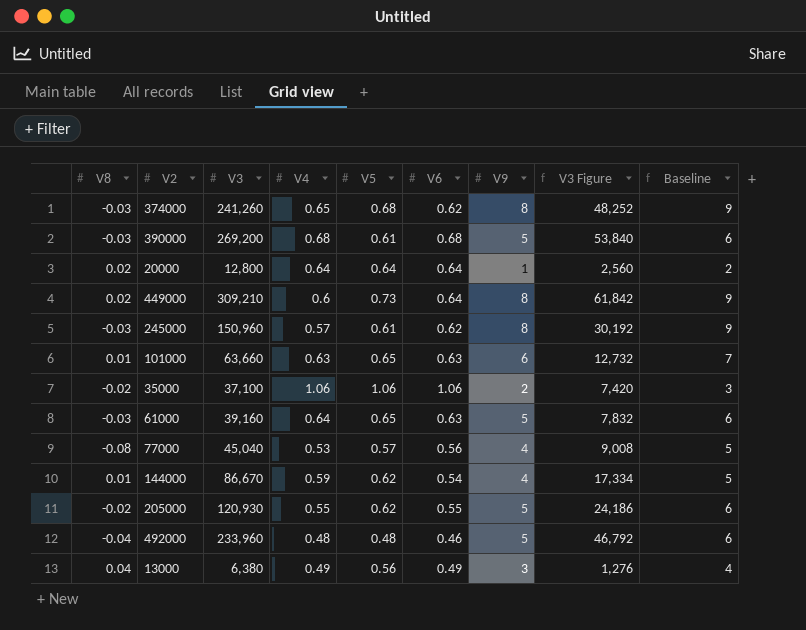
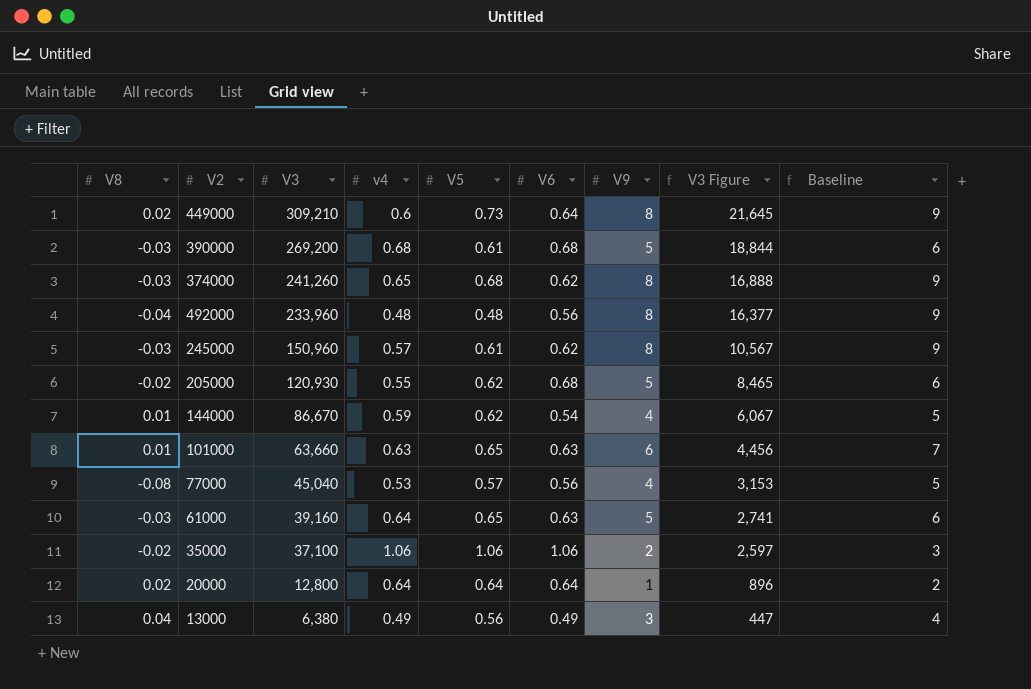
row order: none -> V3 descending
column name: V4 -> v4
column V3 Figure | formula: [V3] * 0.2 -> [V3] * 0.07
492000 | V6: 0.46 -> 0.56
492000 | V9: 5 -> 8
492000 | Baseline: 6 -> 9
205000 | V6: 0.55 -> 0.68

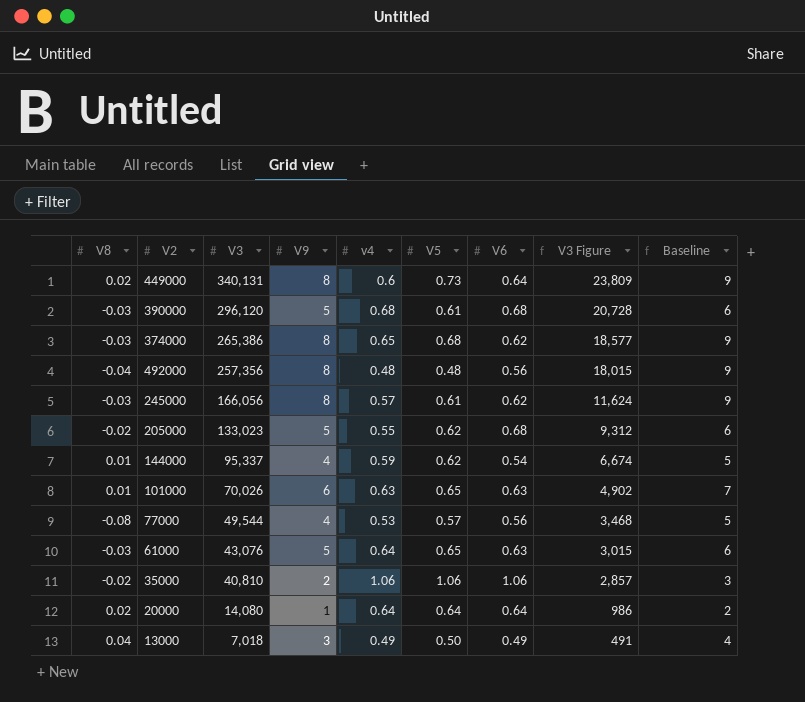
column V9 | position: 7 -> 4
449000 | V3: 309,210 -> 340,131
449000 | V3 Figure: 21,645 -> 23,809
390000 | V3: 269,200 -> 296,120
390000 | V3 Figure: 18,844 -> 20,728
374000 | V3: 241,260 -> 265,386
374000 | V3 Figure: 16,888 -> 18,577
492000 | V3: 233,960 -> 257,356
492000 | V3 Figure: 16,377 -> 18,015
245000 | V3: 150,960 -> 166,056
245000 | V3 Figure: 10,567 -> 11,624
205000 | V3: 120,930 -> 133,023
205000 | V3 Figure: 8,465 -> 9,312
144000 | V3: 86,670 -> 95,337
144000 | V3 Figure: 6,067 -> 6,674
101000 | V3: 63,660 -> 70,026
101000 | V3 Figure: 4,456 -> 4,902
77000 | V3: 45,040 -> 49,544
77000 | V3 Figure: 3,153 -> 3,468
61000 | V3: 39,160 -> 43,076
61000 | V3 Figure: 2,741 -> 3,015
35000 | V3: 37,100 -> 40,810
35000 | V3 Figure: 2,597 -> 2,857
20000 | V3: 12,800 -> 14,080
20000 | V3 Figure: 896 -> 986
13000 | V3: 6,380 -> 7,018
13000 | V5: 0.56 -> 0.50
13000 | V3 Figure: 447 -> 491

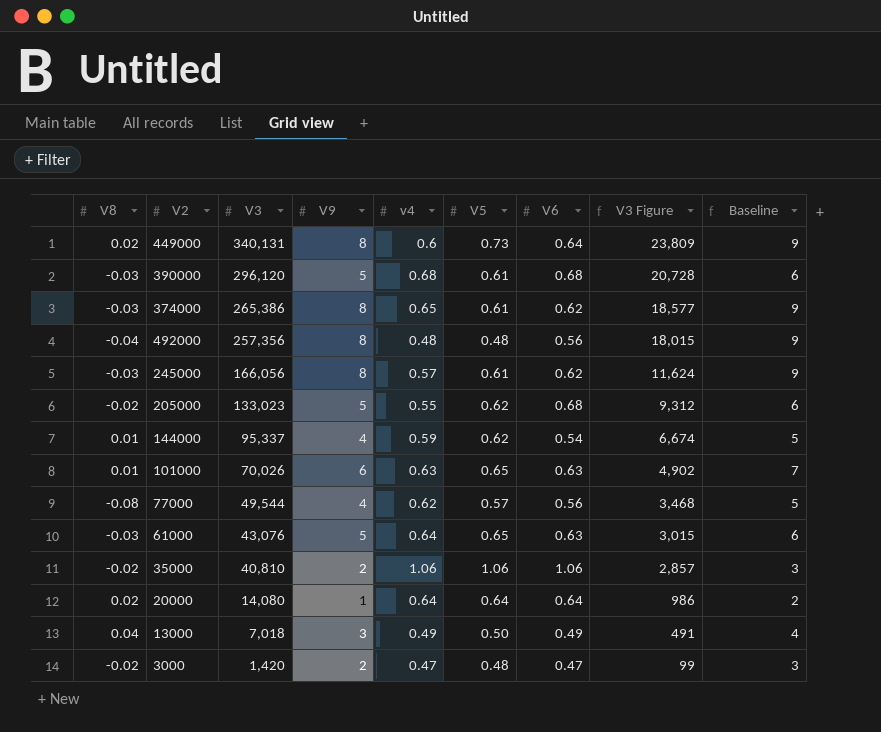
374000 | V5: 0.68 -> 0.61
77000 | v4: 0.53 -> 0.62
row 3000: none -> -0.02 | 1,420 | 2 | 0.47 | 0.48 | 0.47 | 99 | 3

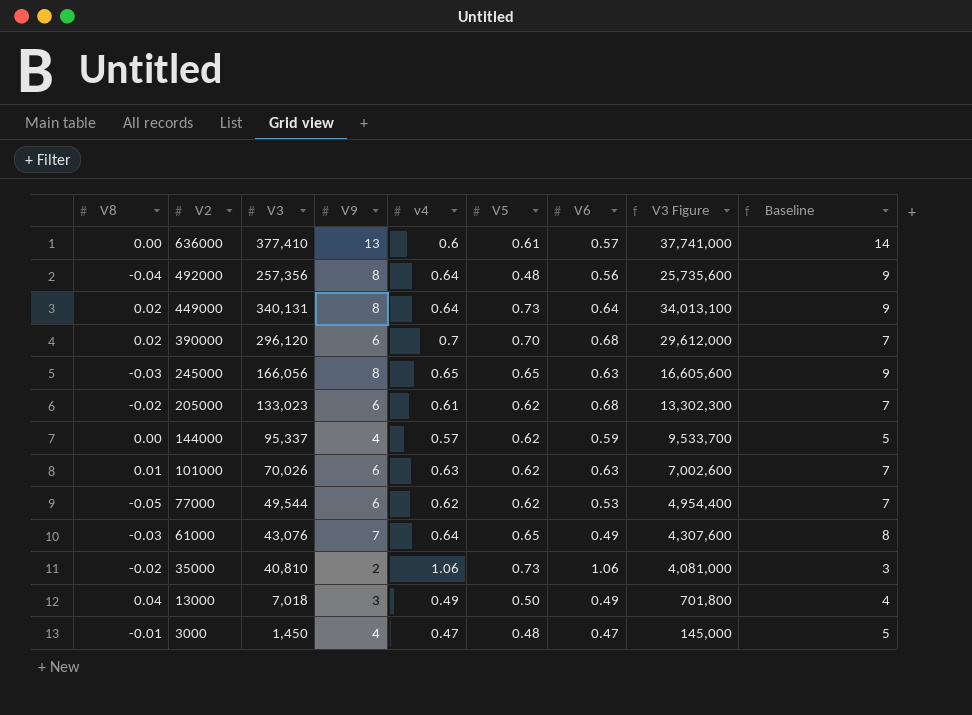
row order: V3 descending -> V2 descending
column V3 Figure | formula: [V3] * 0.07 -> [V3] * 100
row 374000: -0.03 | 265,386 | 8 | 0.65 | 0.61 | 0.62 | 18,577 | 9 -> none
row 20000: 0.02 | 14,080 | 1 | 0.64 | 0.64 | 0.64 | 986 | 2 -> none
row 636000: none -> 0.00 | 377,410 | 13 | 0.6 | 0.61 | 0.57 | 37,741,000 | 14
492000 | v4: 0.48 -> 0.64
449000 | v4: 0.6 -> 0.64
390000 | V8: -0.03 -> 0.02
390000 | V9: 5 -> 6
390000 | v4: 0.68 -> 0.7
390000 | V5: 0.61 -> 0.70
390000 | Baseline: 6 -> 7
245000 | v4: 0.57 -> 0.65
245000 | V5: 0.61 -> 0.65
245000 | V6: 0.62 -> 0.63
205000 | V9: 5 -> 6
205000 | v4: 0.55 -> 0.61
205000 | Baseline: 6 -> 7
144000 | V8: 0.01 -> 0.00
144000 | v4: 0.59 -> 0.57
144000 | V6: 0.54 -> 0.59
101000 | V5: 0.65 -> 0.62
77000 | V8: -0.08 -> -0.05
77000 | V9: 4 -> 6
77000 | V5: 0.57 -> 0.62
77000 | V6: 0.56 -> 0.53
77000 | Baseline: 5 -> 7
61000 | V9: 5 -> 7
61000 | V6: 0.63 -> 0.49
61000 | Baseline: 6 -> 8
35000 | V5: 1.06 -> 0.73
3000 | V8: -0.02 -> -0.01
3000 | V3: 1,420 -> 1,450
3000 | V9: 2 -> 4
3000 | Baseline: 3 -> 5

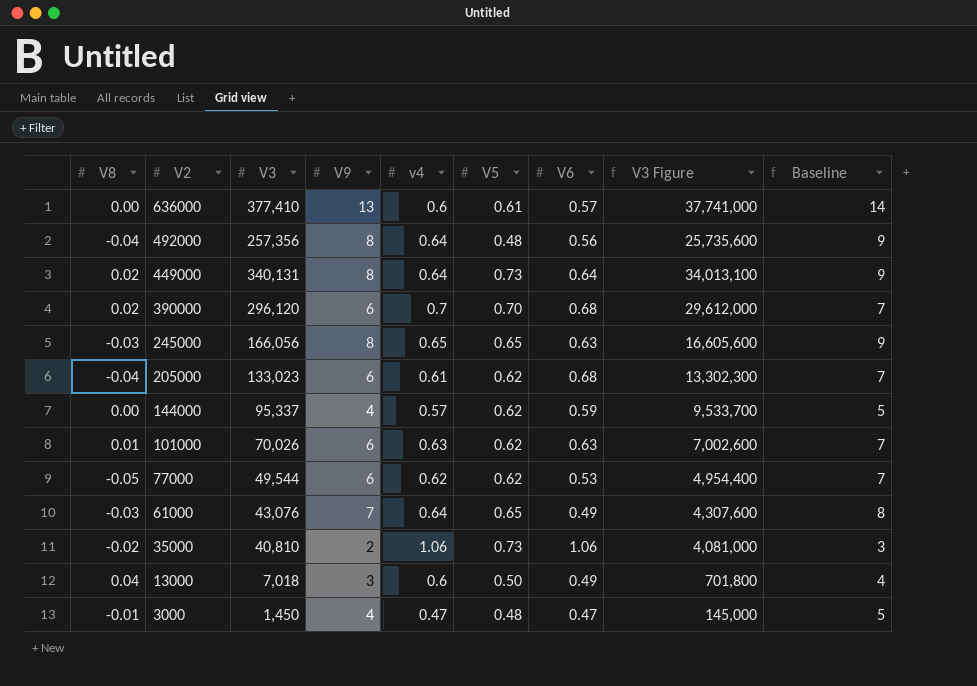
205000 | V8: -0.02 -> -0.04
13000 | v4: 0.49 -> 0.6

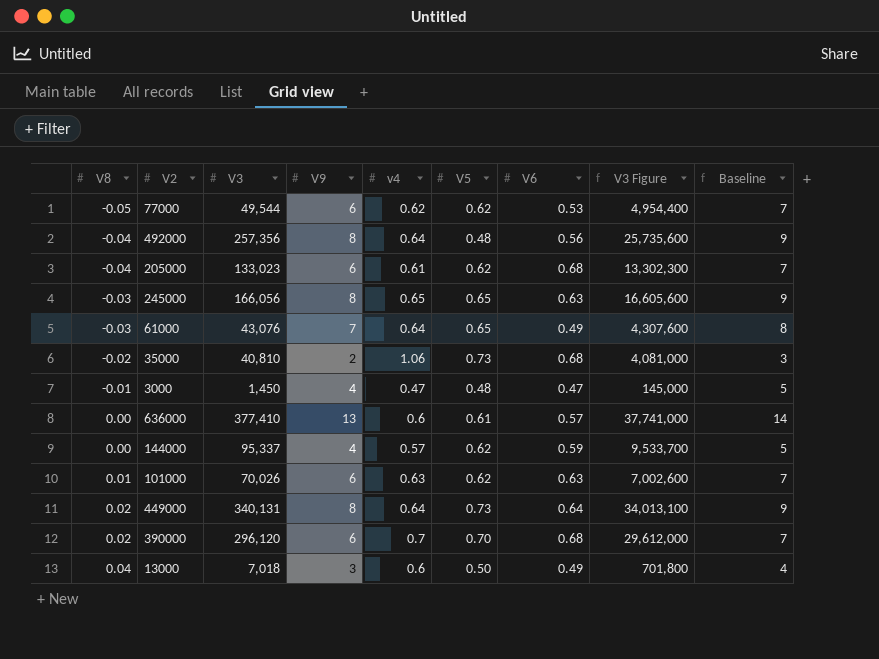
row order: V2 descending -> V8 ascending
35000 | V6: 1.06 -> 0.68

